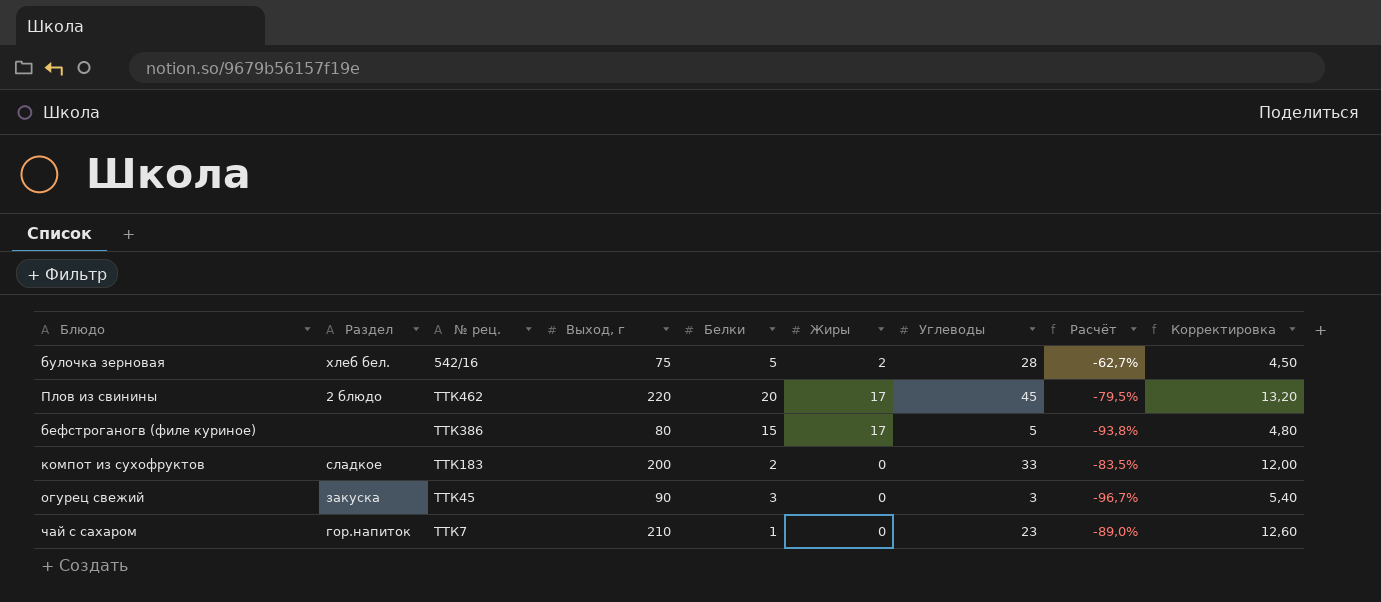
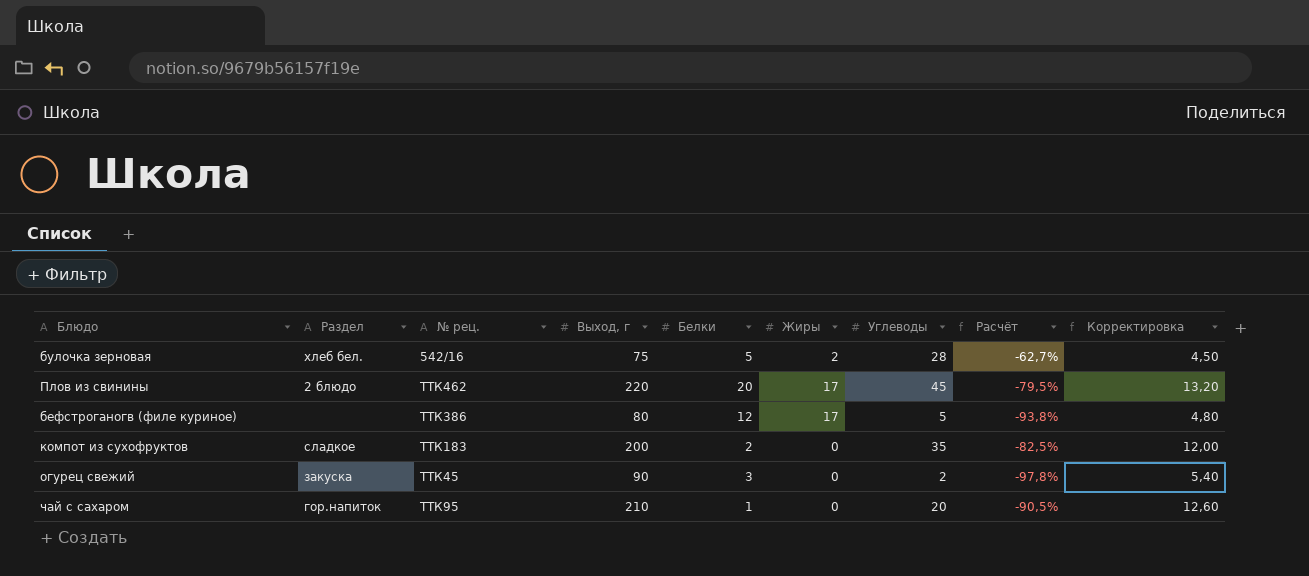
бефстроганогв (филе куриное) | Белки: 15 -> 12
компот из сухофруктов | Углеводы: 33 -> 35
компот из сухофруктов | Расчёт: -83,5% -> -82,5%
огурец свежий | Углеводы: 3 -> 2
огурец свежий | Расчёт: -96,7% -> -97,8%
чай с сахаром | № рец.: ТТК7 -> ТТК95
чай с сахаром | Углеводы: 23 -> 20
чай с сахаром | Расчёт: -89,0% -> -90,5%

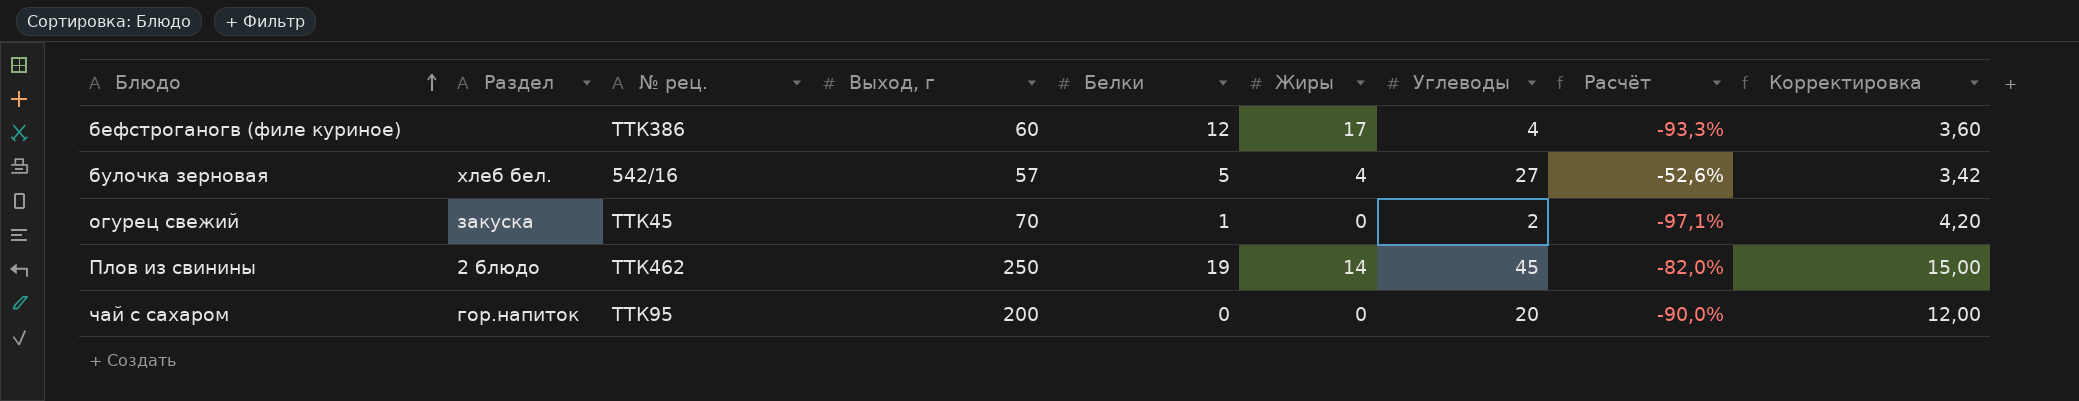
row order: none -> Блюдо ascending
row компот из сухофруктов: сладкое | ТТК183 | 200 | 2 | 0 | 35 | -82,5% | 12,00 -> none
бефстроганогв (филе куриное) | Выход, г: 80 -> 60
бефстроганогв (филе куриное) | Углеводы: 5 -> 4
бефстроганогв (филе куриное) | Расчёт: -93,8% -> -93,3%
бефстроганогв (филе куриное) | Корректировка: 4,80 -> 3,60
булочка зерновая | Выход, г: 75 -> 57
булочка зерновая | Жиры: 2 -> 4
булочка зерновая | Углеводы: 28 -> 27
булочка зерновая | Расчёт: -62,7% -> -52,6%
булочка зерновая | Корректировка: 4,50 -> 3,42
огурец свежий | Выход, г: 90 -> 70
огурец свежий | Белки: 3 -> 1
огурец свежий | Расчёт: -97,8% -> -97,1%
огурец свежий | Корректировка: 5,40 -> 4,20
Плов из свинины | Выход, г: 220 -> 250
Плов из свинины | Белки: 20 -> 19
Плов из свинины | Жиры: 17 -> 14
Плов из свинины | Расчёт: -79,5% -> -82,0%
Плов из свинины | Корректировка: 13,20 -> 15,00
чай с сахаром | Выход, г: 210 -> 200
чай с сахаром | Белки: 1 -> 0
чай с сахаром | Расчёт: -90,5% -> -90,0%
чай с сахаром | Корректировка: 12,60 -> 12,00

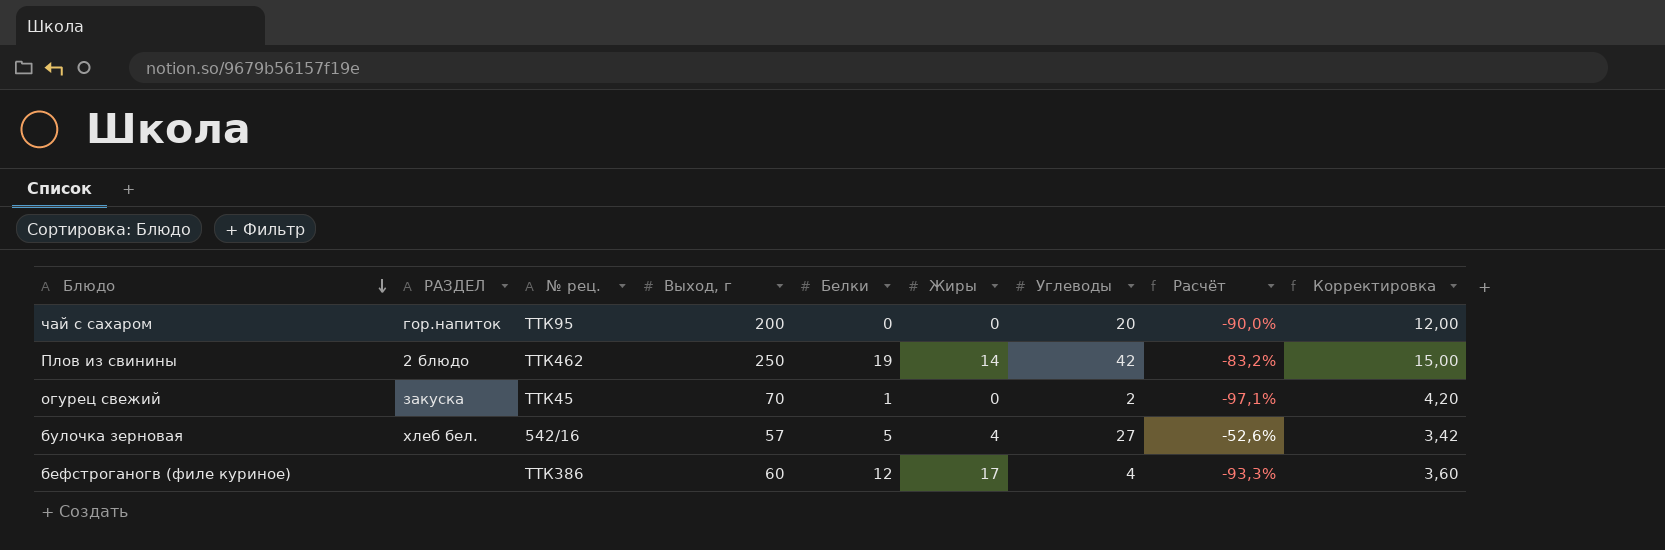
row order: Блюдо ascending -> Блюдо descending
column name: Раздел -> РАЗДЕЛ
Плов из свинины | Углеводы: 45 -> 42
Плов из свинины | Расчёт: -82,0% -> -83,2%

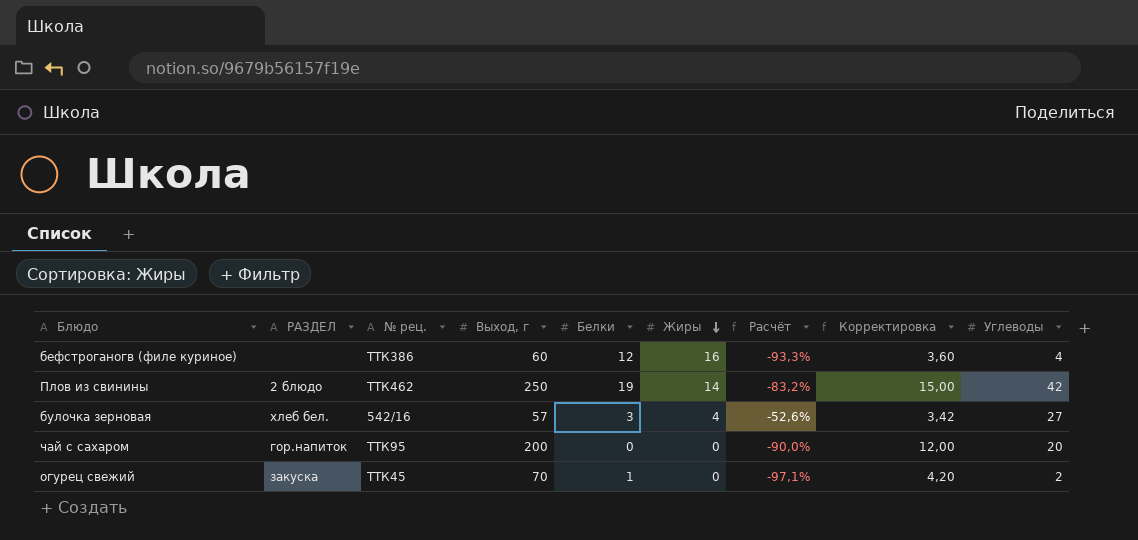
row order: Блюдо descending -> Жиры descending
column Углеводы | position: 7 -> 9
бефстроганогв (филе куриное) | Жиры: 17 -> 16
булочка зерновая | Белки: 5 -> 3

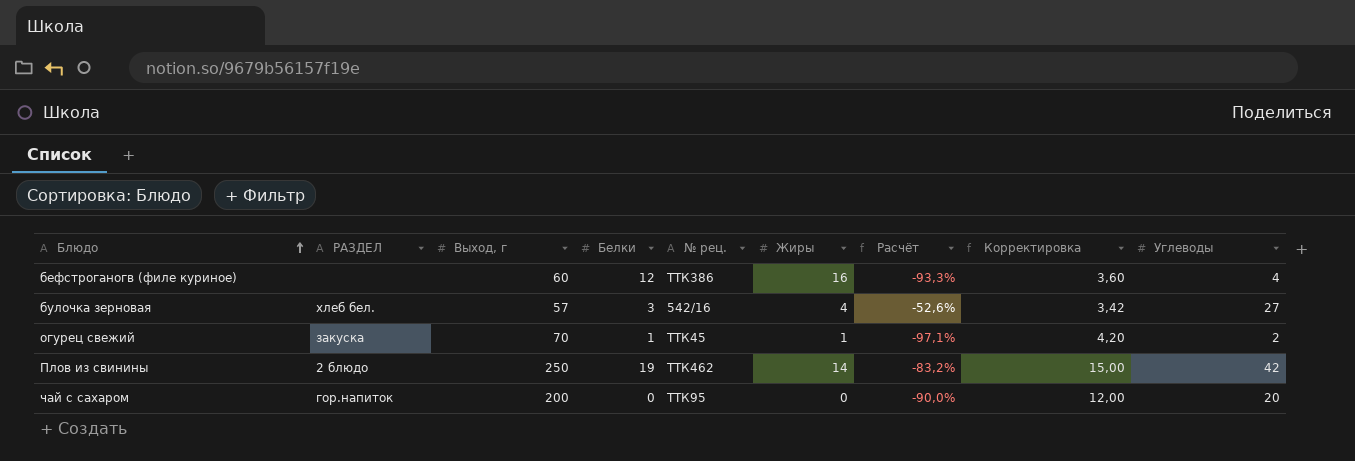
row order: Жиры descending -> Блюдо ascending
column № рец. | position: 3 -> 5
огурец свежий | Жиры: 0 -> 1

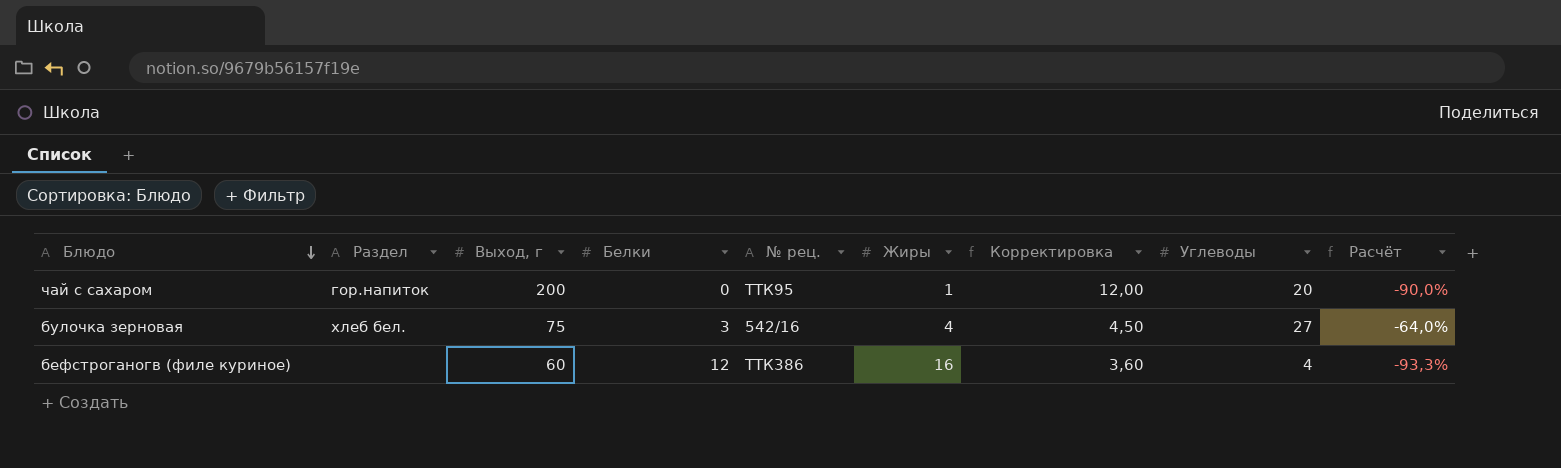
row order: Блюдо ascending -> Блюдо descending
column name: РАЗДЕЛ -> Раздел
column Расчёт | position: 7 -> 9
row огурец свежий: закуска | 70 | 1 | ТТК45 | 1 | -97,1% | 4,20 | 2 -> none
row Плов из свинины: 2 блюдо | 250 | 19 | ТТК462 | 14 | -83,2% | 15,00 | 42 -> none
чай с сахаром | Жиры: 0 -> 1
булочка зерновая | Выход, г: 57 -> 75
булочка зерновая | Корректировка: 3,42 -> 4,50
булочка зерновая | Расчёт: -52,6% -> -64,0%

